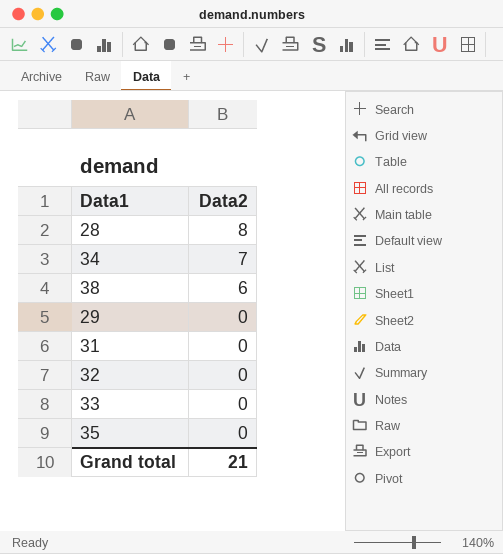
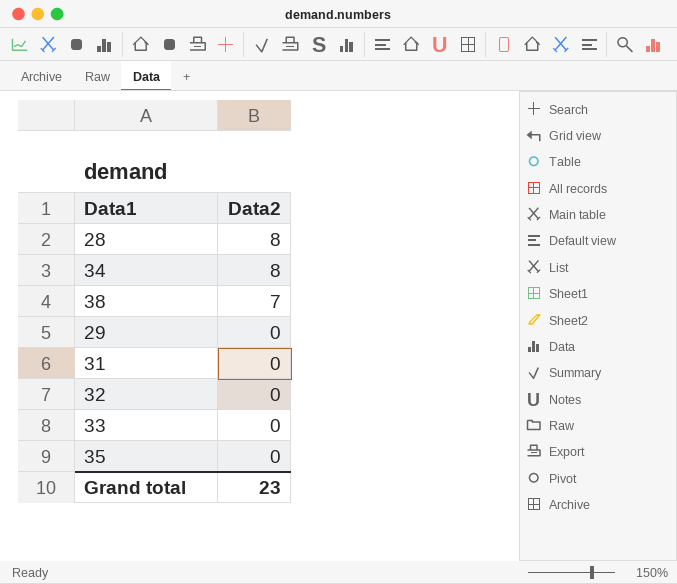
34 | Data2: 7 -> 8
38 | Data2: 6 -> 7
Grand total | Data2: 21 -> 23

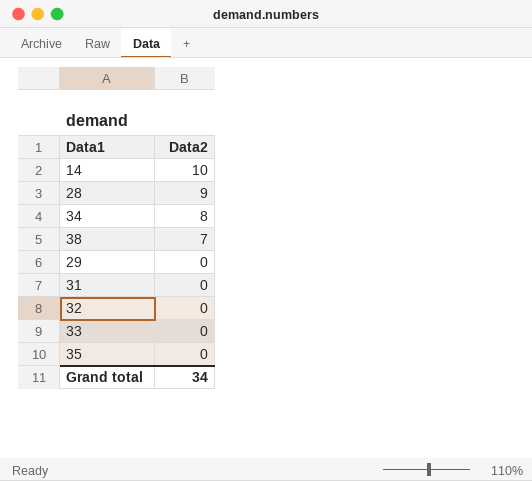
row 14: none -> 10
28 | Data2: 8 -> 9
Grand total | Data2: 23 -> 34

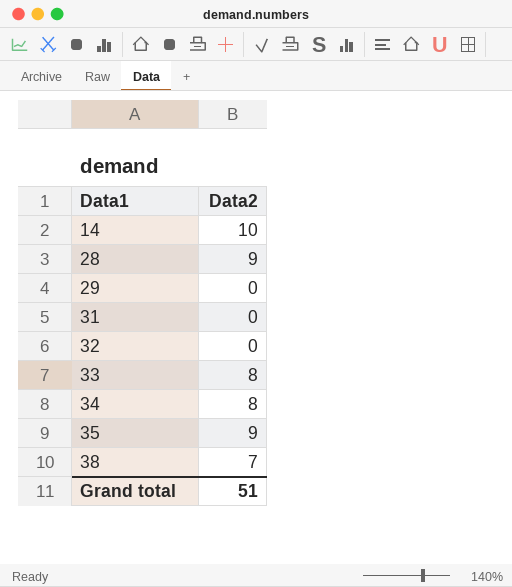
row order: Data2 descending -> Data1 ascending
33 | Data2: 0 -> 8
35 | Data2: 0 -> 9
Grand total | Data2: 34 -> 51

